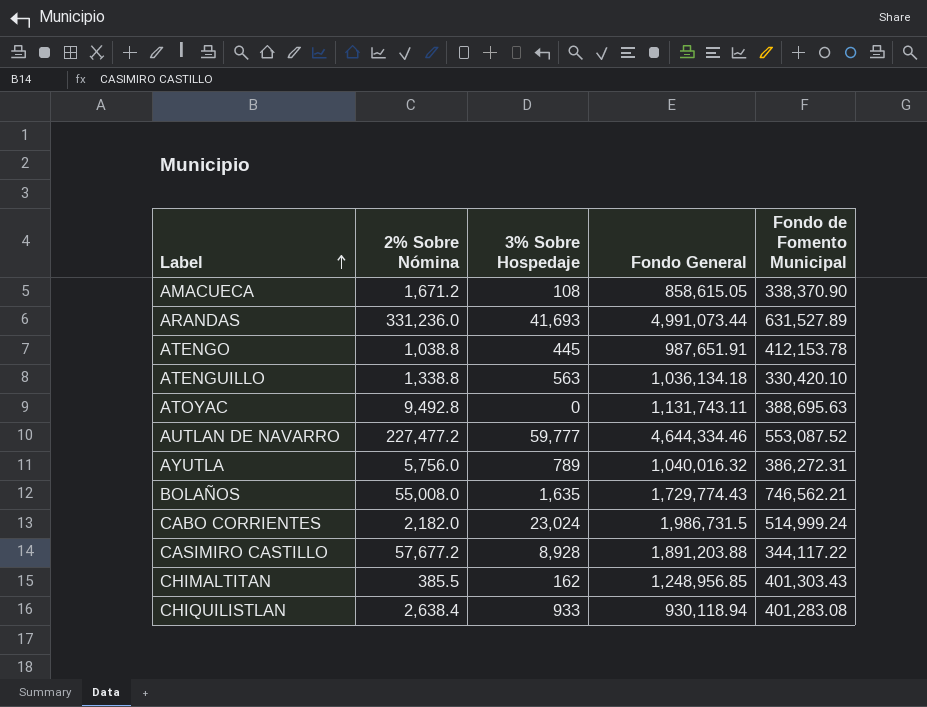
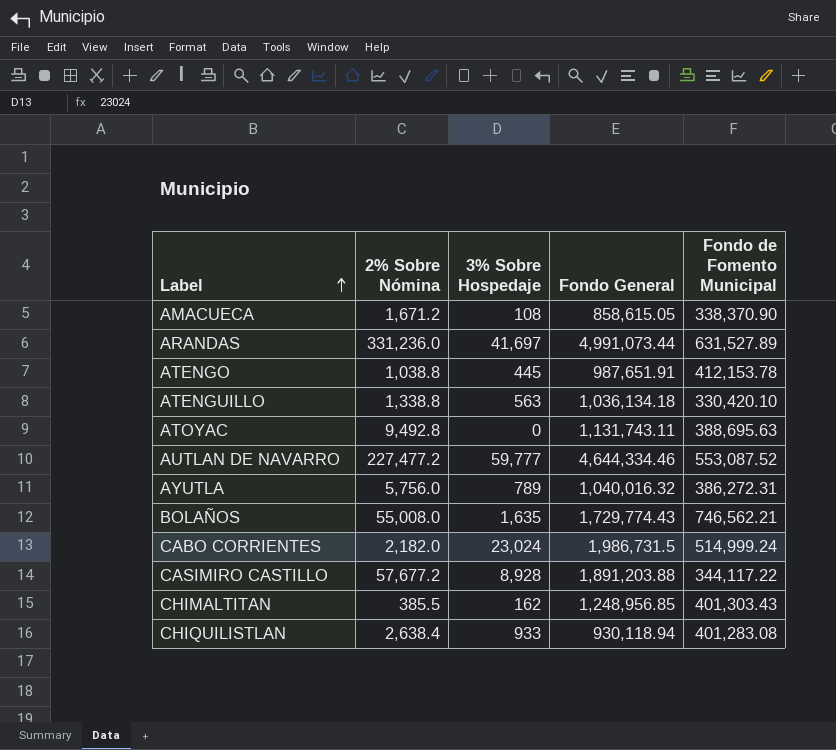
ARANDAS | 3% Sobre Hospedaje: 41,693 -> 41,697

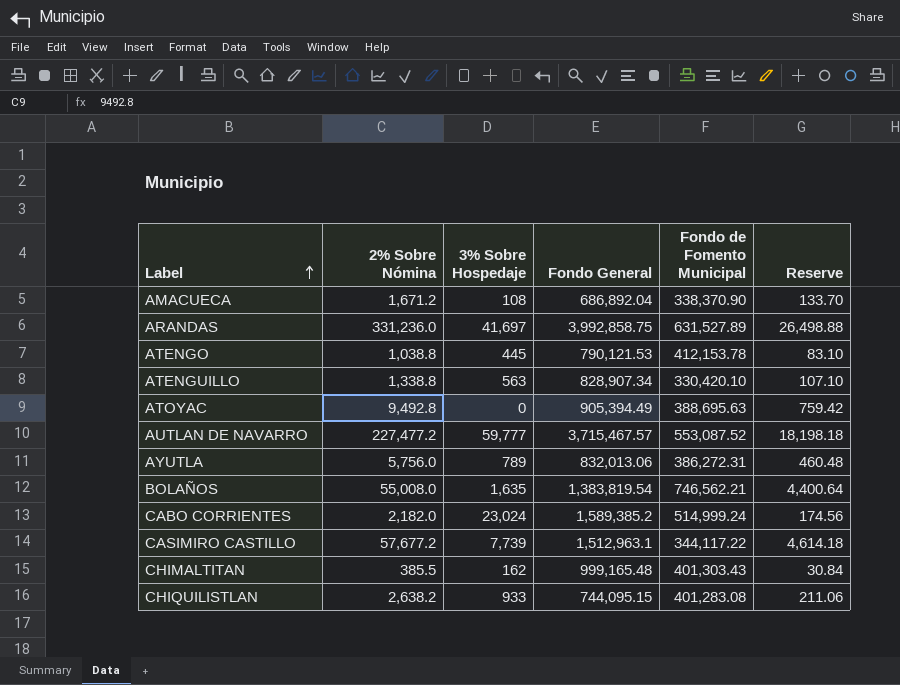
column Reserve | formula: none -> [2% Sobre Nómina] * 0.08
AMACUECA | Fondo General: 858,615.05 -> 686,892.04
ARANDAS | Fondo General: 4,991,073.44 -> 3,992,858.75
ATENGO | Fondo General: 987,651.91 -> 790,121.53
ATENGUILLO | Fondo General: 1,036,134.18 -> 828,907.34
ATOYAC | Fondo General: 1,131,743.11 -> 905,394.49
AUTLAN DE NAVARRO | Fondo General: 4,644,334.46 -> 3,715,467.57
AYUTLA | Fondo General: 1,040,016.32 -> 832,013.06
BOLAÑOS | Fondo General: 1,729,774.43 -> 1,383,819.54
CABO CORRIENTES | Fondo General: 1,986,731.5 -> 1,589,385.2
CASIMIRO CASTILLO | 3% Sobre Hospedaje: 8,928 -> 7,739
CASIMIRO CASTILLO | Fondo General: 1,891,203.88 -> 1,512,963.1
CHIMALTITAN | Fondo General: 1,248,956.85 -> 999,165.48
CHIQUILISTLAN | 2% Sobre Nómina: 2,638.4 -> 2,638.2
CHIQUILISTLAN | Fondo General: 930,118.94 -> 744,095.15

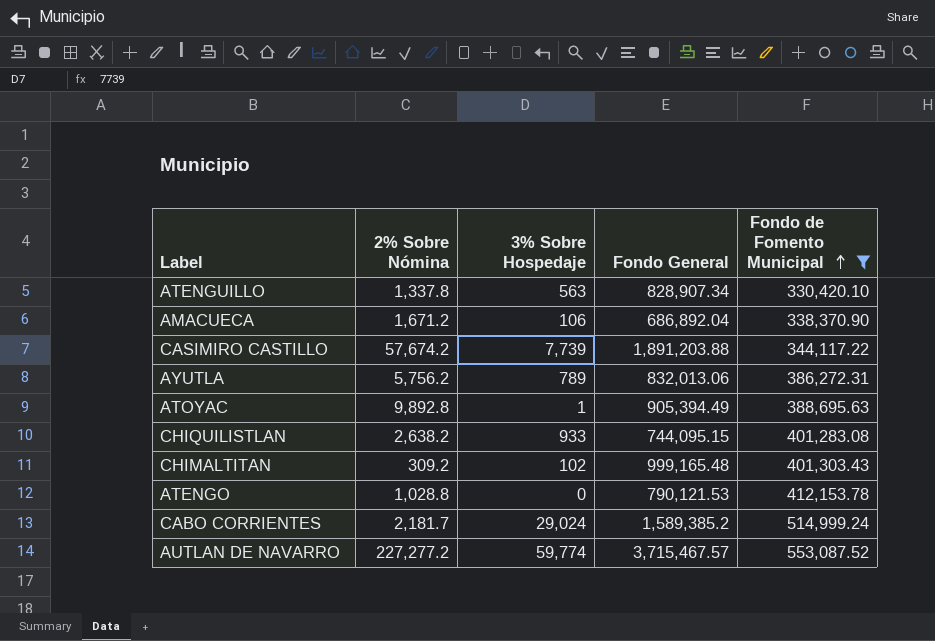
filter: none -> Fondo de Fomento Municipal <= 553,087.52
row order: Label ascending -> Fondo de Fomento Municipal ascending
column Reserve | formula: [2% Sobre Nómina] * 0.08 -> none
ATENGUILLO | 2% Sobre Nómina: 1,338.8 -> 1,337.8
AMACUECA | 3% Sobre Hospedaje: 108 -> 106
CASIMIRO CASTILLO | 2% Sobre Nómina: 57,677.2 -> 57,674.2
CASIMIRO CASTILLO | Fondo General: 1,512,963.1 -> 1,891,203.88
AYUTLA | 2% Sobre Nómina: 5,756.0 -> 5,756.2
ATOYAC | 2% Sobre Nómina: 9,492.8 -> 9,892.8
ATOYAC | 3% Sobre Hospedaje: 0 -> 1
CHIMALTITAN | 2% Sobre Nómina: 385.5 -> 309.2
CHIMALTITAN | 3% Sobre Hospedaje: 162 -> 102
ATENGO | 2% Sobre Nómina: 1,038.8 -> 1,028.8
ATENGO | 3% Sobre Hospedaje: 445 -> 0
CABO CORRIENTES | 2% Sobre Nómina: 2,182.0 -> 2,181.7
CABO CORRIENTES | 3% Sobre Hospedaje: 23,024 -> 29,024
AUTLAN DE NAVARRO | 2% Sobre Nómina: 227,477.2 -> 227,277.2
AUTLAN DE NAVARRO | 3% Sobre Hospedaje: 59,777 -> 59,774

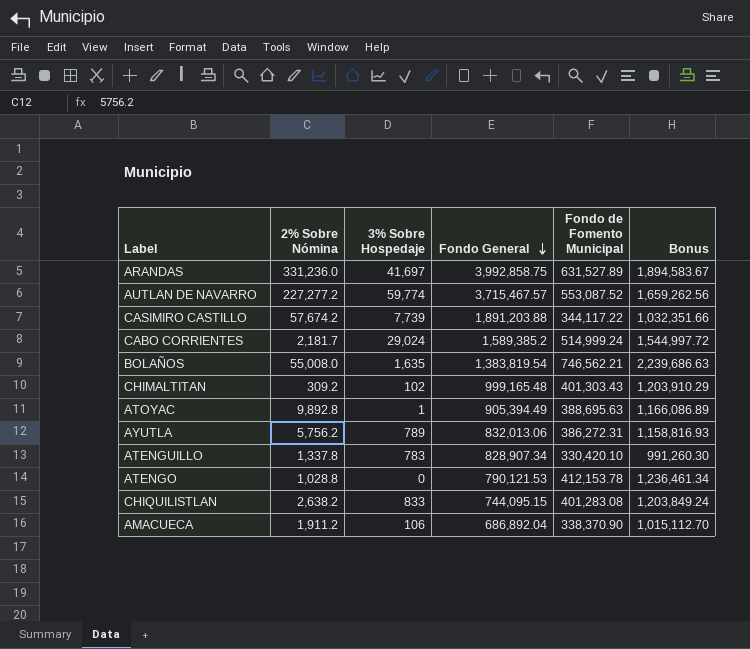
filter: Fondo de Fomento Municipal <= 553,087.52 -> none
row order: Fondo de Fomento Municipal ascending -> Fondo General descending
column Bonus | formula: none -> [Fondo de Fomento Municipal] * 3
ATENGUILLO | 3% Sobre Hospedaje: 563 -> 783
CHIQUILISTLAN | 3% Sobre Hospedaje: 933 -> 833
AMACUECA | 2% Sobre Nómina: 1,671.2 -> 1,911.2

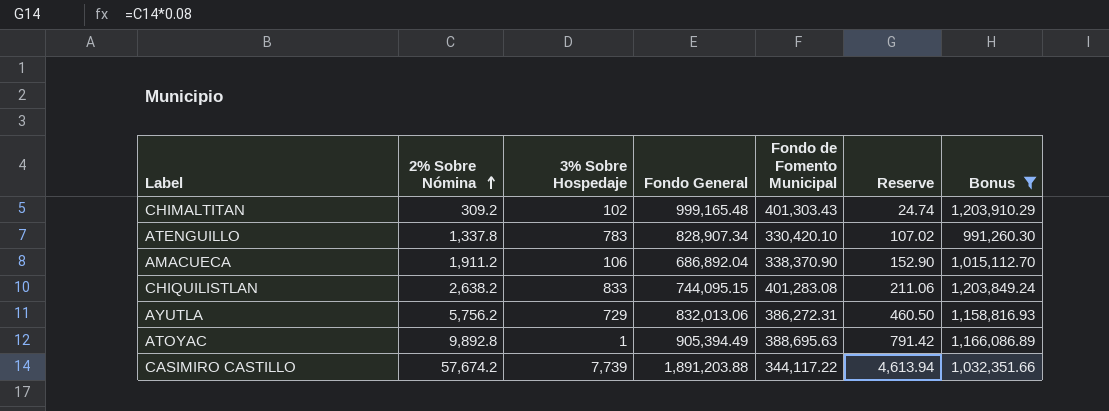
filter: none -> Bonus <= 1,203,910.29
row order: Fondo General descending -> 2% Sobre Nómina ascending
column Reserve | formula: none -> [2% Sobre Nómina] * 0.08
AYUTLA | 3% Sobre Hospedaje: 789 -> 729

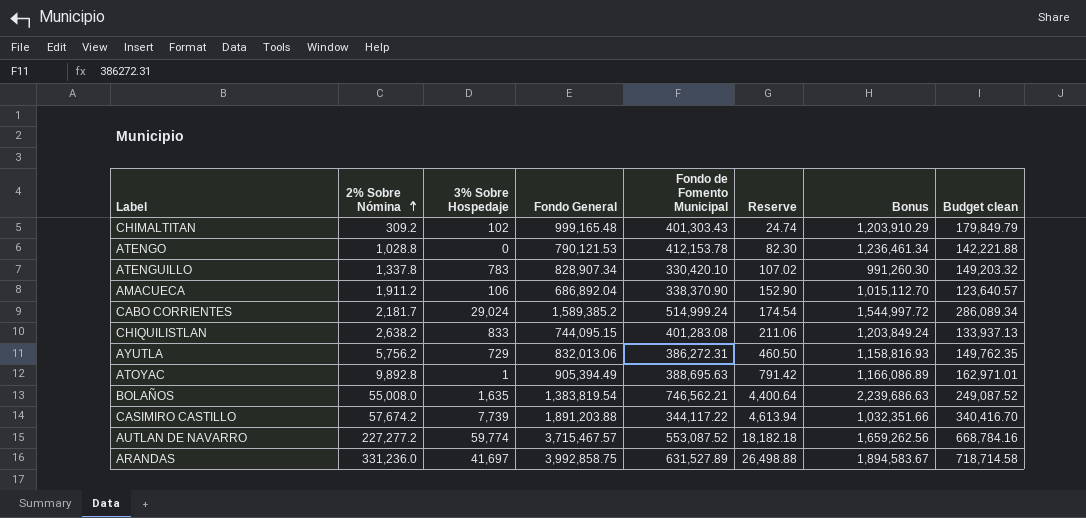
filter: Bonus <= 1,203,910.29 -> none
column Budget clean | formula: none -> [Fondo General] * 0.18

